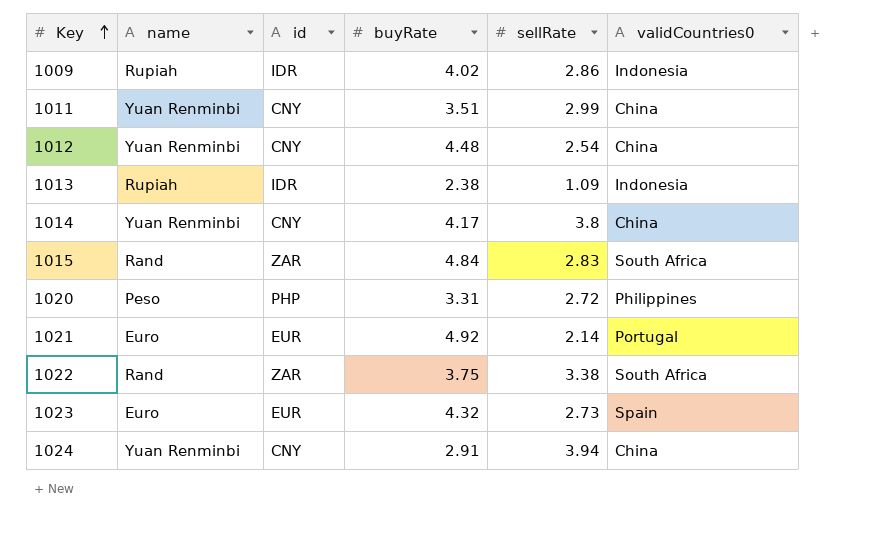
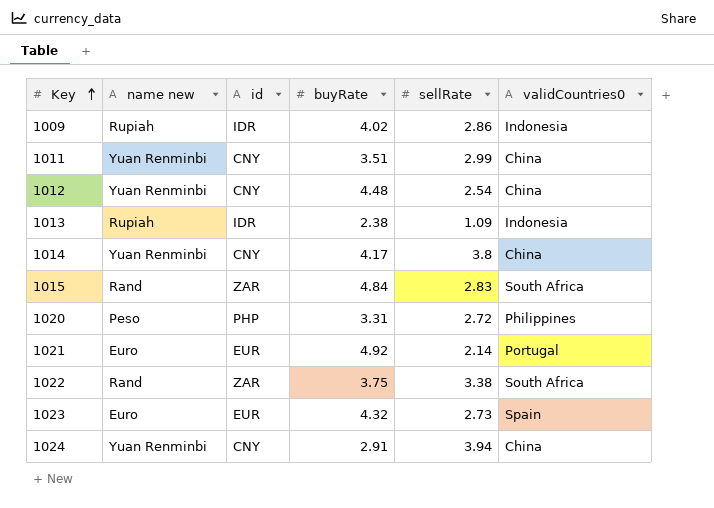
column name: name -> name new

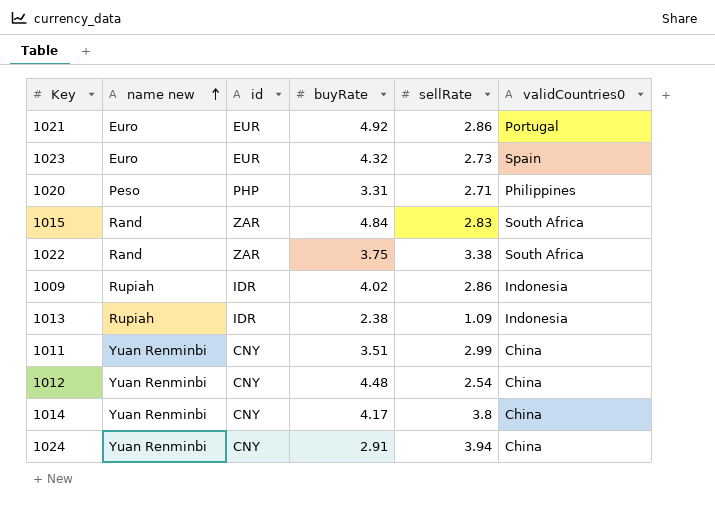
row order: Key ascending -> name new ascending
1021 | sellRate: 2.14 -> 2.86
1020 | sellRate: 2.72 -> 2.71

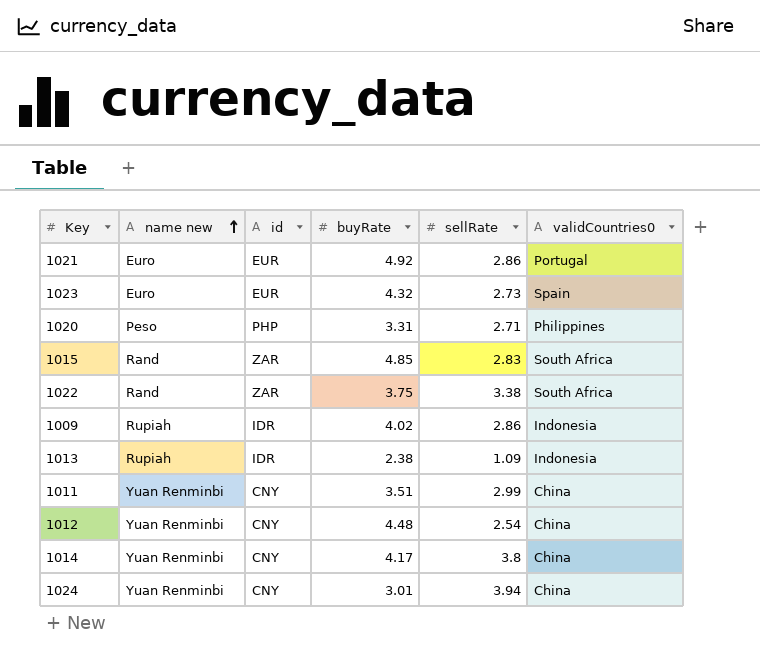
1015 | buyRate: 4.84 -> 4.85
1024 | buyRate: 2.91 -> 3.01

